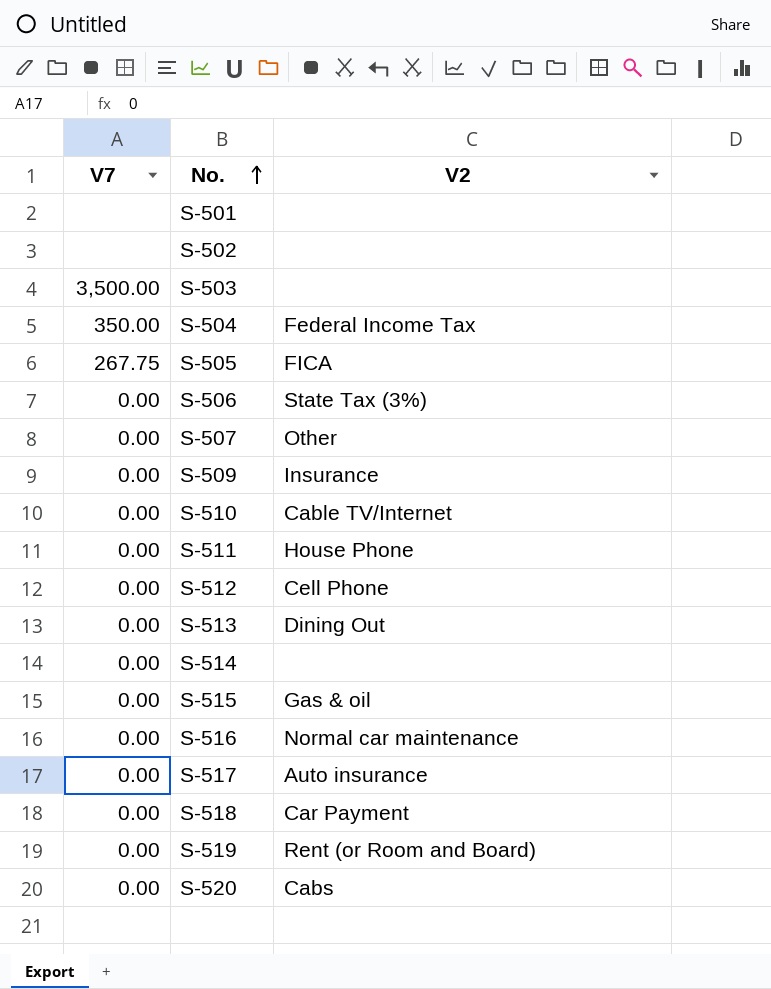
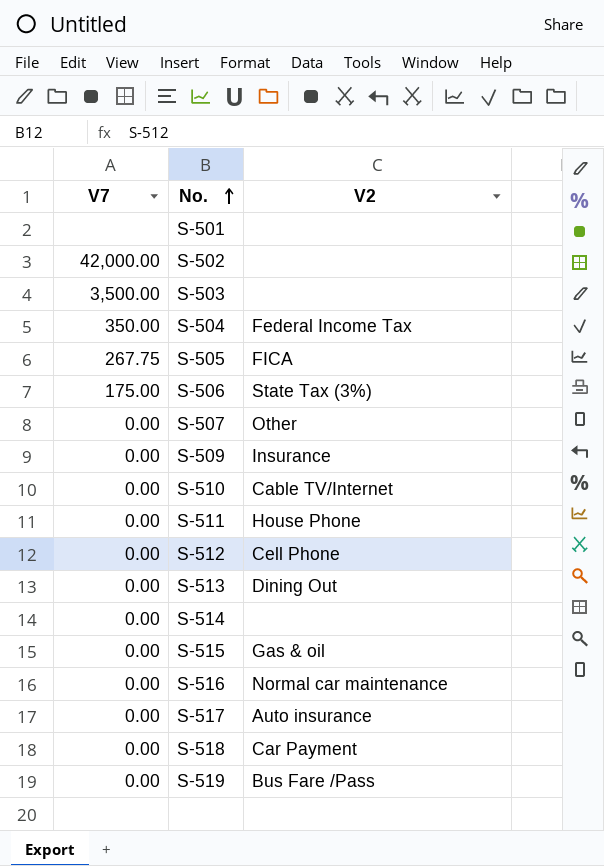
row S-520: 0.00 | Cabs -> none
S-502 | V7: none -> 42,000.00
S-506 | V7: 0.00 -> 175.00
S-519 | V2: Rent (or Room and Board) -> Bus Fare /Pass

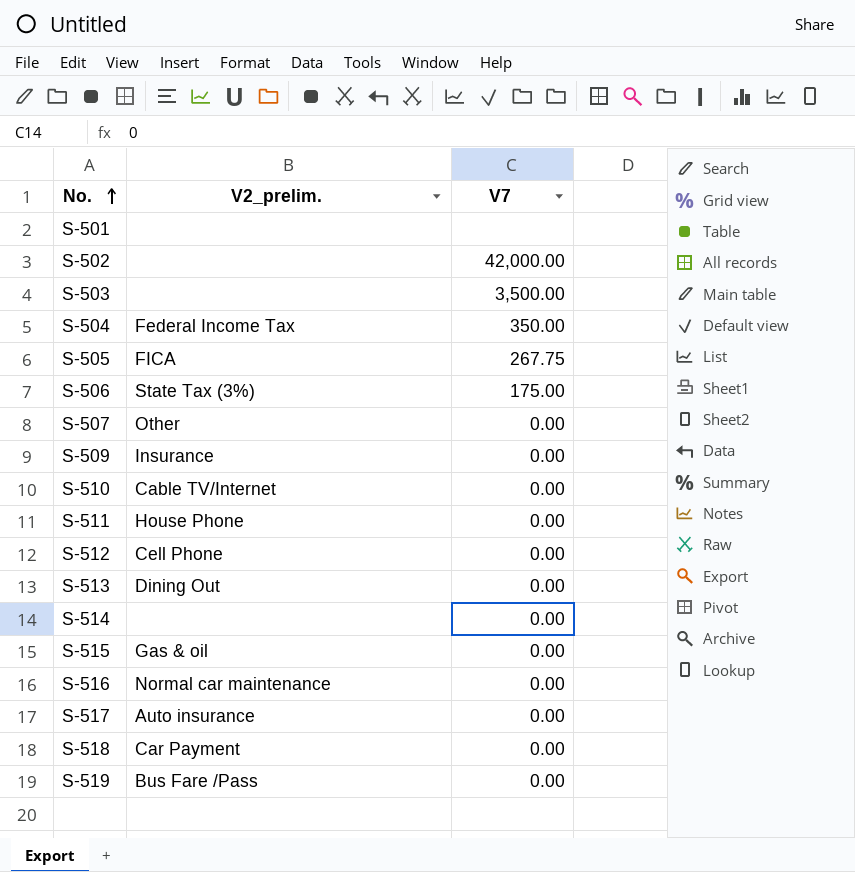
column name: V2 -> V2_prelim.
column V7 | position: 1 -> 3

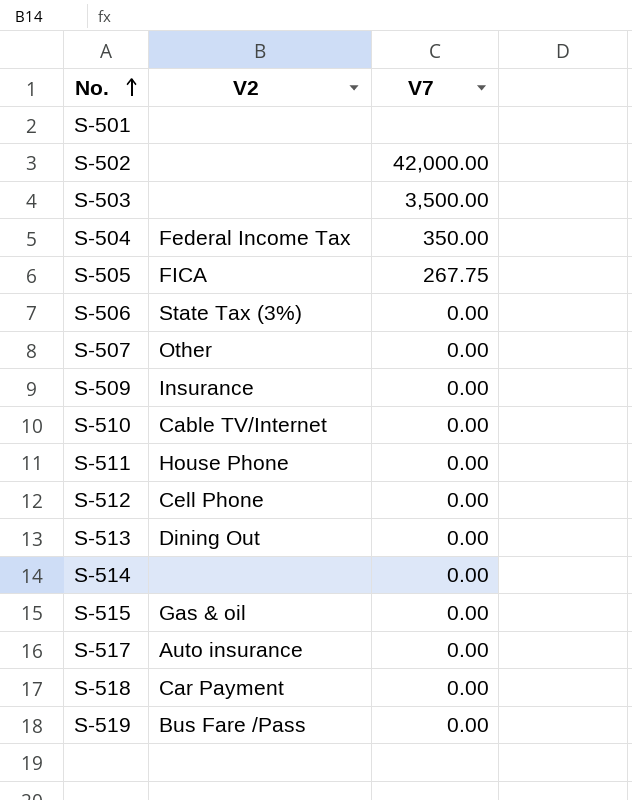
column name: V2_prelim. -> V2
row S-516: Normal car maintenance | 0.00 -> none
S-506 | V7: 175.00 -> 0.00

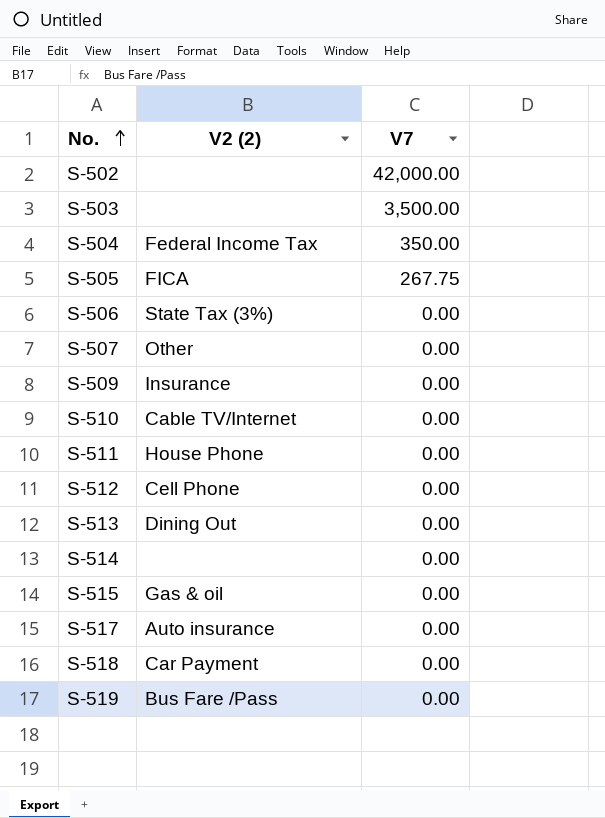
column name: V2 -> V2 (2)
row S-501: none | none -> none

